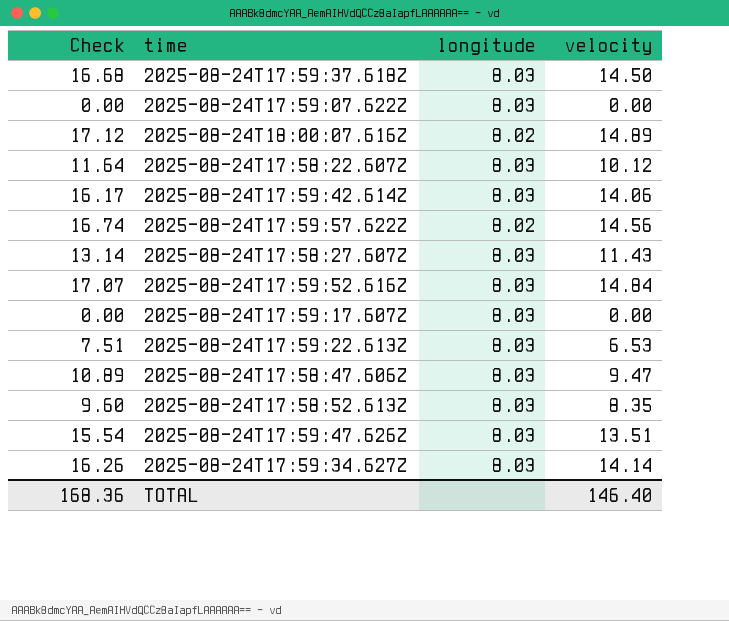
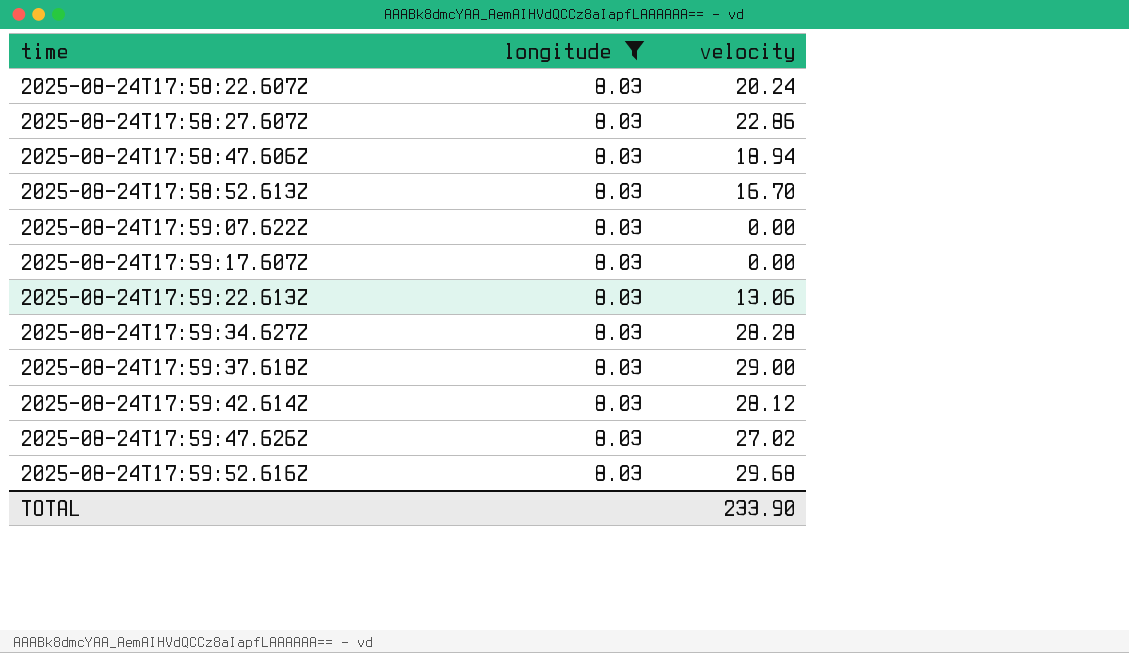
filter: none -> longitude = 8.03
row order: none -> time ascending
column Check | formula: [velocity] * 1.15 -> none
2025-08-24T17:58:22.607Z | velocity: 10.12 -> 20.24
2025-08-24T17:58:27.607Z | velocity: 11.43 -> 22.86
2025-08-24T17:58:47.606Z | velocity: 9.47 -> 18.94
2025-08-24T17:58:52.613Z | velocity: 8.35 -> 16.70
2025-08-24T17:59:22.613Z | velocity: 6.53 -> 13.06
2025-08-24T17:59:34.627Z | velocity: 14.14 -> 28.28
2025-08-24T17:59:37.618Z | velocity: 14.50 -> 29.00
2025-08-24T17:59:42.614Z | velocity: 14.06 -> 28.12
2025-08-24T17:59:47.626Z | velocity: 13.51 -> 27.02
2025-08-24T17:59:52.616Z | velocity: 14.84 -> 29.68
TOTAL | velocity: 146.40 -> 233.90

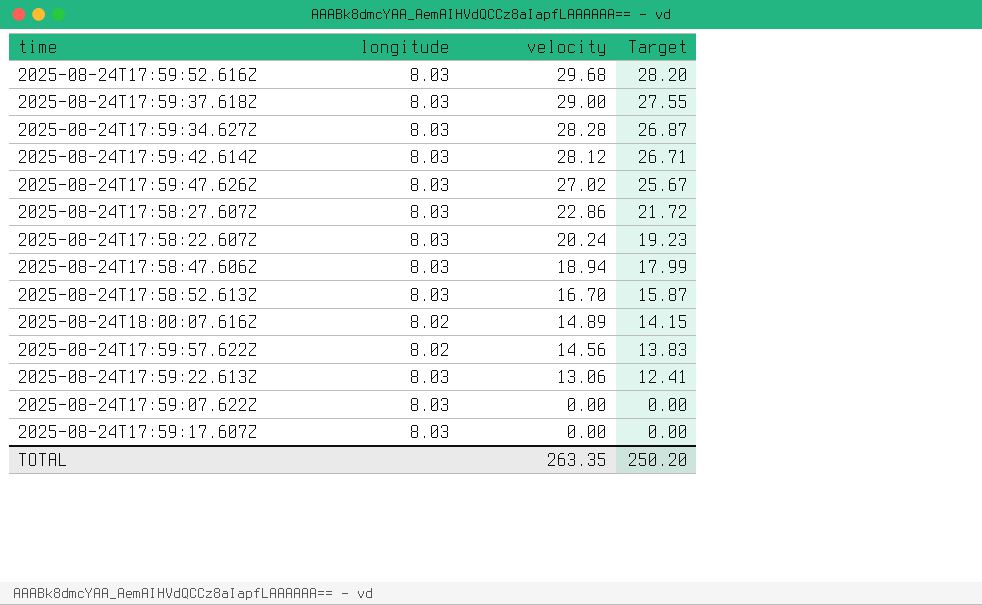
filter: longitude = 8.03 -> none
row order: time ascending -> velocity descending
column Target | formula: none -> [velocity] * 0.95
TOTAL | velocity: 233.90 -> 263.35

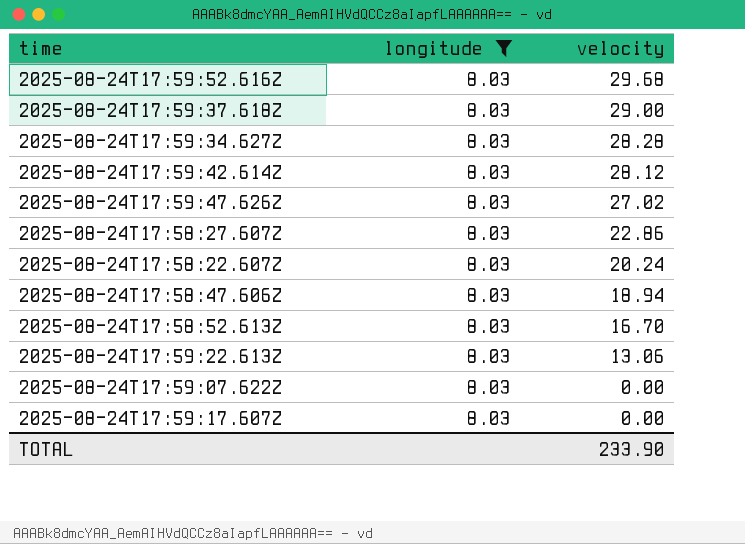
filter: none -> longitude = 8.03
column Target | formula: [velocity] * 0.95 -> none
TOTAL | velocity: 263.35 -> 233.90

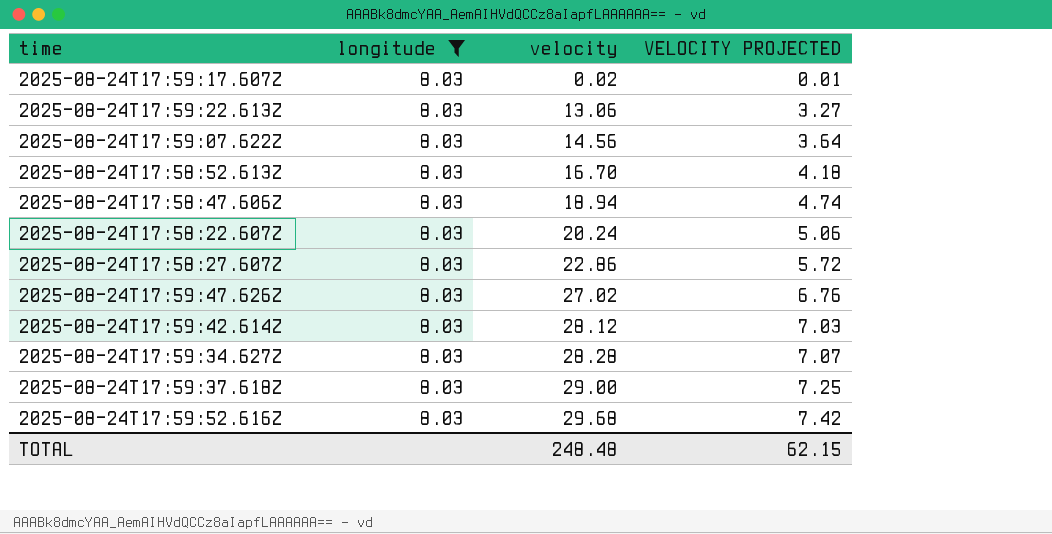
row order: velocity descending -> velocity ascending
column VELOCITY PROJECTED | formula: none -> [velocity] * 0.25
2025-08-24T17:59:17.607Z | velocity: 0.00 -> 0.02
2025-08-24T17:59:07.622Z | velocity: 0.00 -> 14.56
TOTAL | velocity: 233.90 -> 248.48

